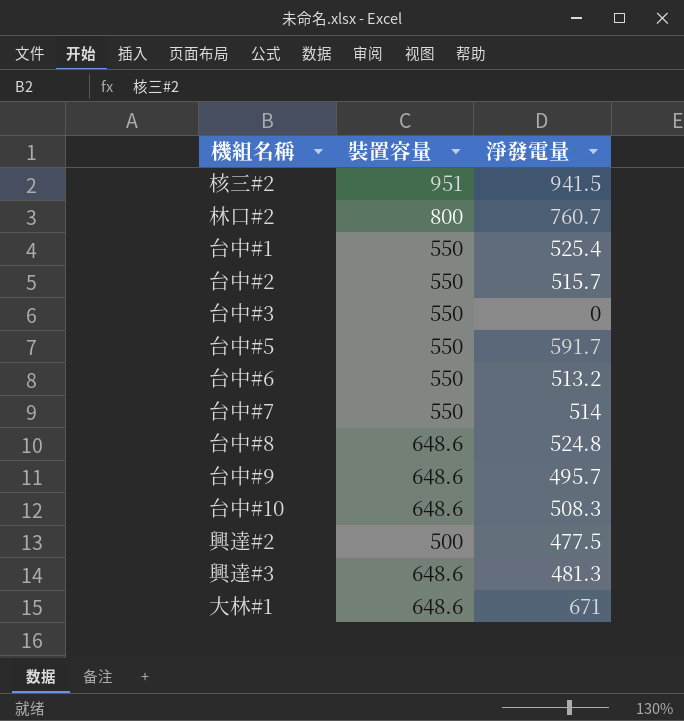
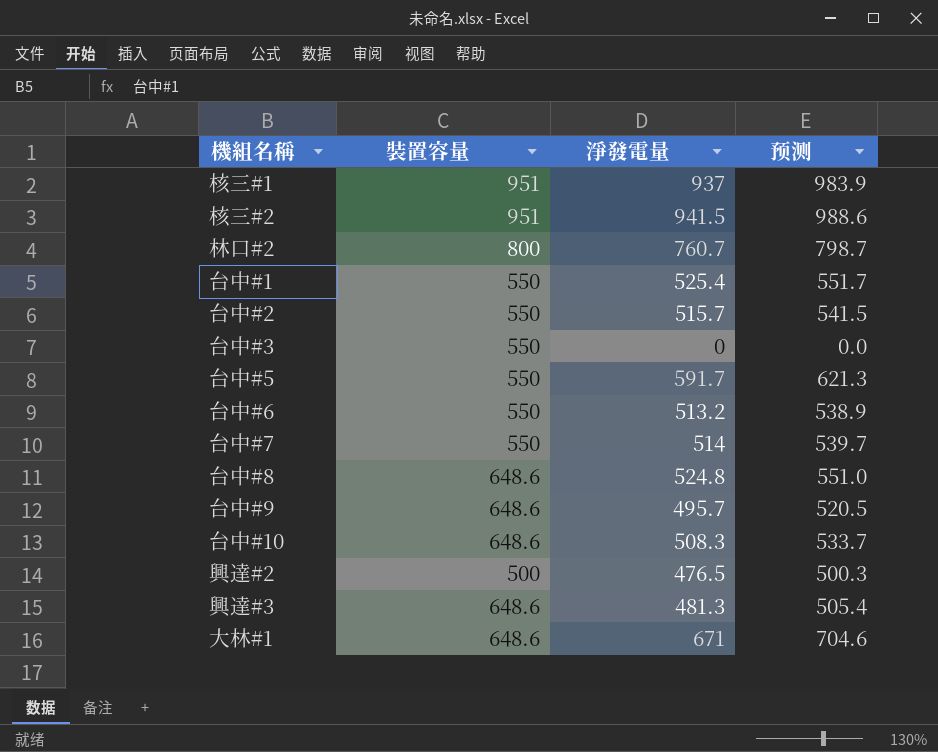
column 预测 | formula: none -> [淨發電量] * 1.05
row 核三#1: none -> 951 | 937 | 983.9
興達#2 | 淨發電量: 477.5 -> 476.5

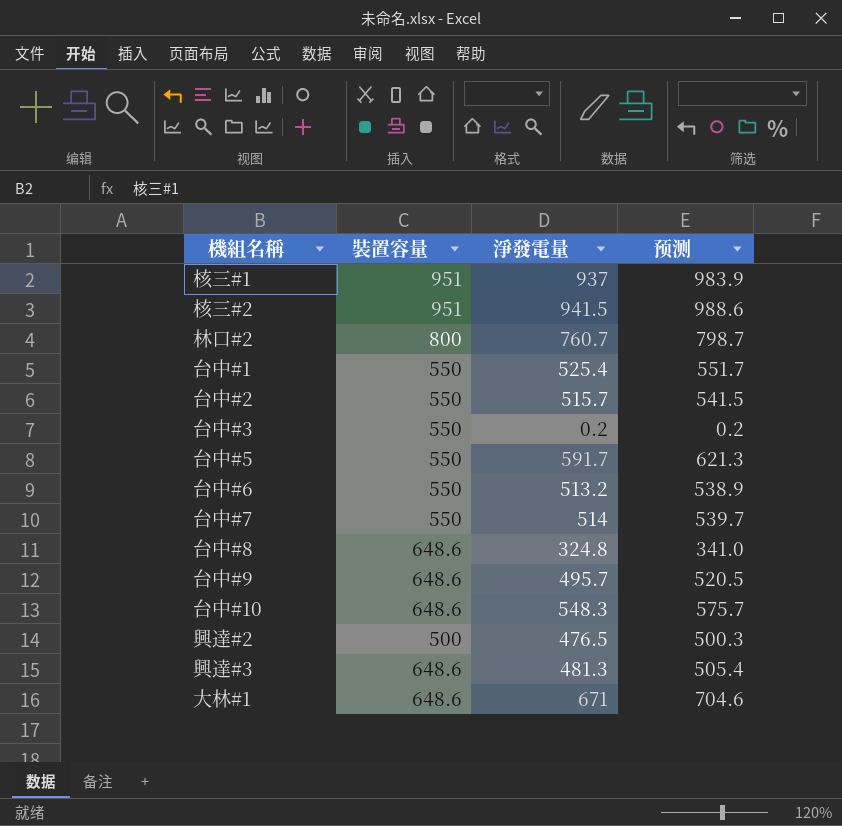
台中#3 | 淨發電量: 0 -> 0.2
台中#3 | 预测: 0.0 -> 0.2
台中#8 | 淨發電量: 524.8 -> 324.8
台中#8 | 预测: 551.0 -> 341.0
台中#10 | 淨發電量: 508.3 -> 548.3
台中#10 | 预测: 533.7 -> 575.7

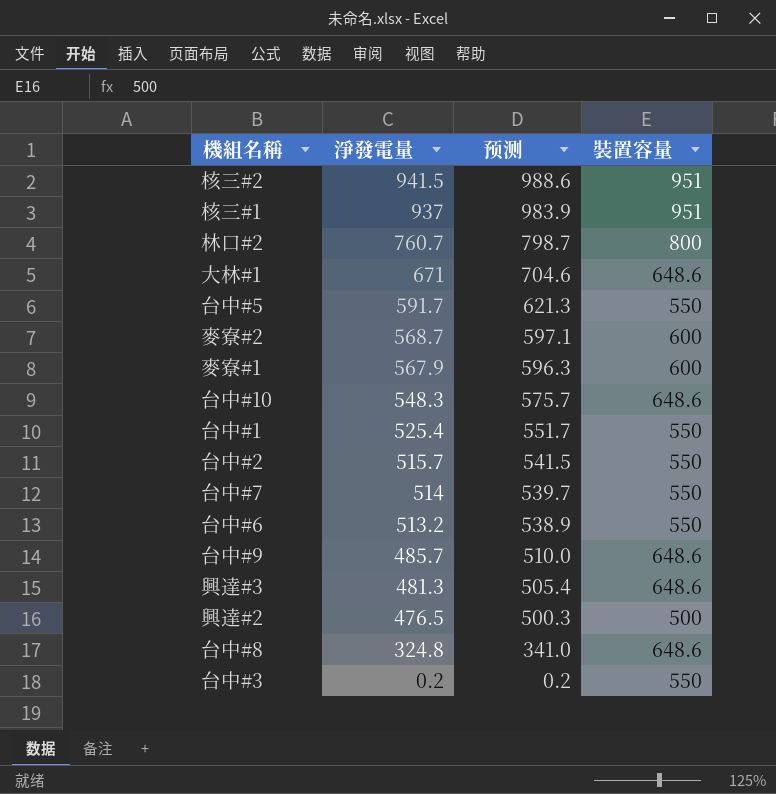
row order: none -> 淨發電量 descending
column 裝置容量 | position: 2 -> 4
row 麥寮#2: none -> 568.7 | 597.1 | 600
row 麥寮#1: none -> 567.9 | 596.3 | 600
台中#9 | 淨發電量: 495.7 -> 485.7
台中#9 | 预测: 520.5 -> 510.0

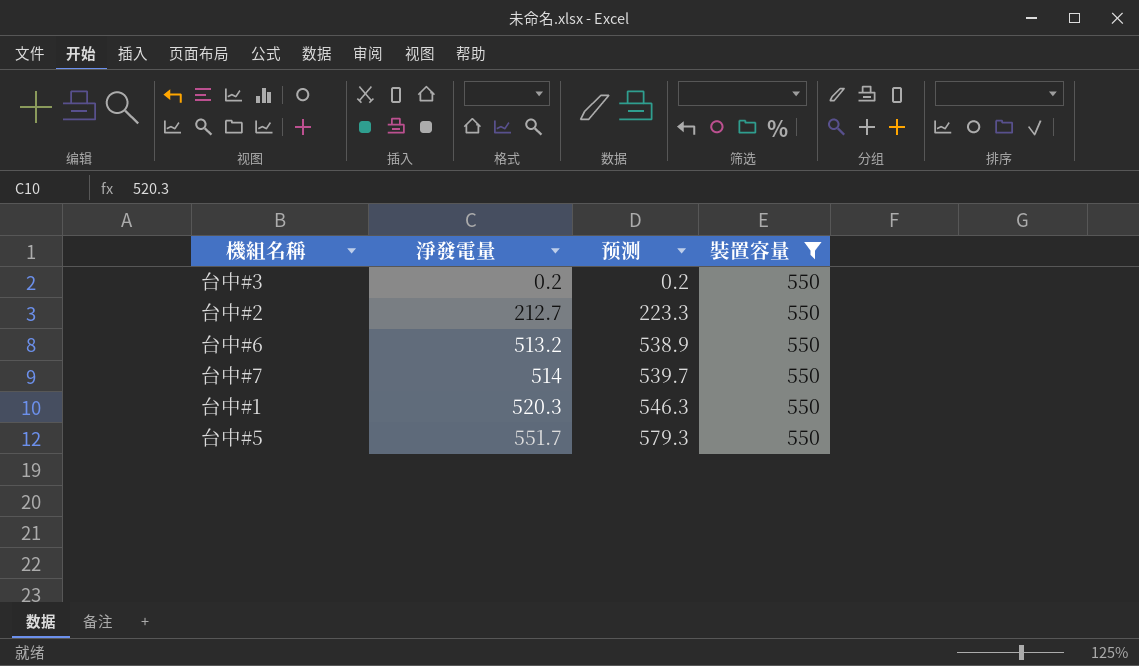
filter: none -> 裝置容量 = 550
row order: 淨發電量 descending -> 淨發電量 ascending
台中#2 | 淨發電量: 515.7 -> 212.7
台中#2 | 预测: 541.5 -> 223.3
台中#1 | 淨發電量: 525.4 -> 520.3
台中#1 | 预测: 551.7 -> 546.3
台中#5 | 淨發電量: 591.7 -> 551.7
台中#5 | 预测: 621.3 -> 579.3

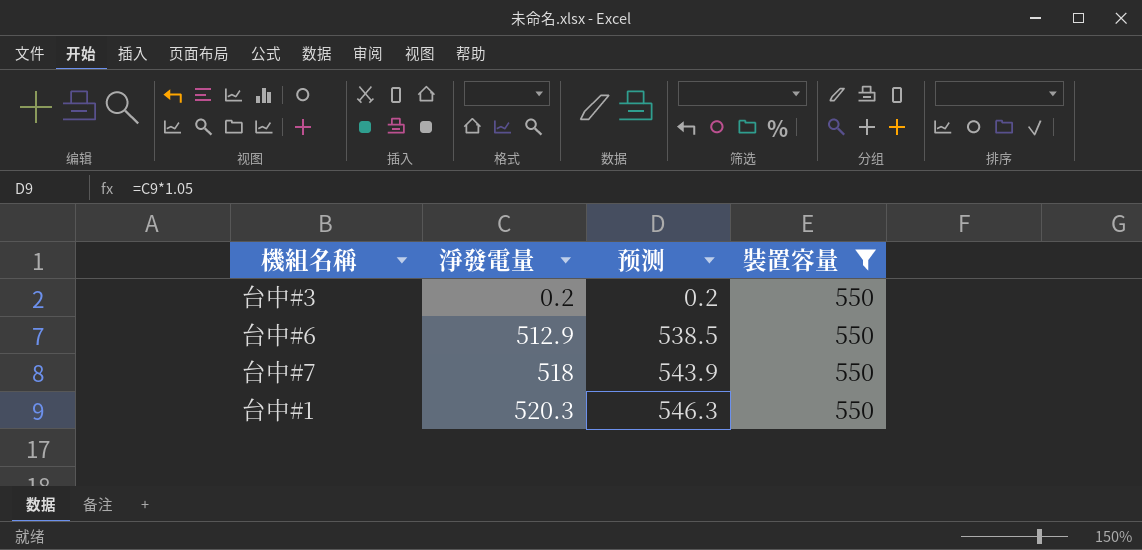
row 台中#2: 212.7 | 223.3 | 550 -> none
row 台中#5: 551.7 | 579.3 | 550 -> none
台中#6 | 淨發電量: 513.2 -> 512.9
台中#6 | 预测: 538.9 -> 538.5
台中#7 | 淨發電量: 514 -> 518
台中#7 | 预测: 539.7 -> 543.9

